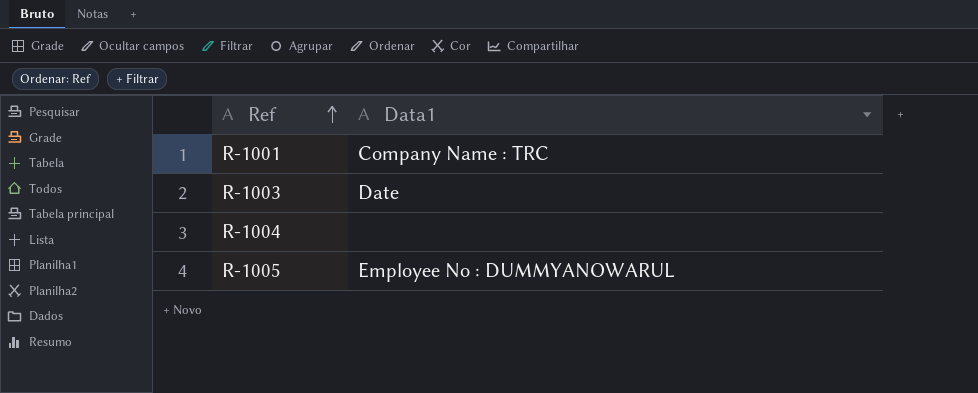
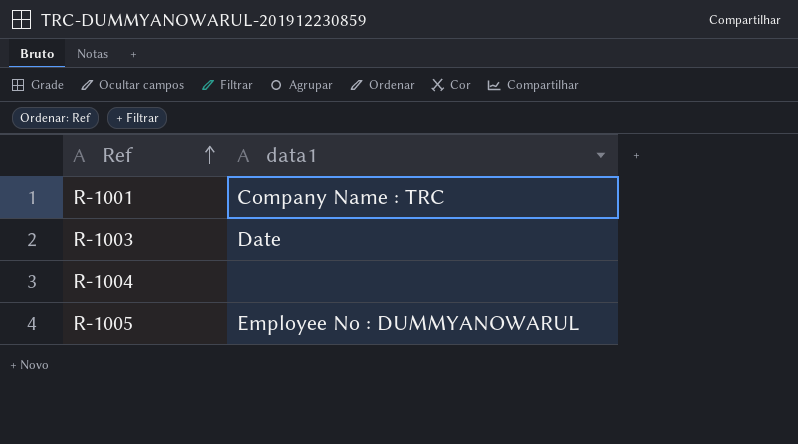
column name: Data1 -> data1

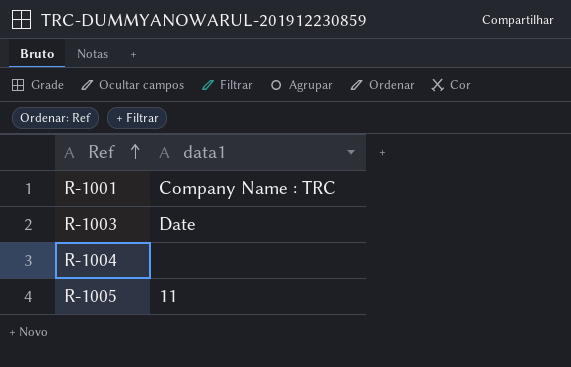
R-1005 | data1: Employee No : DUMMYANOWARUL -> 11

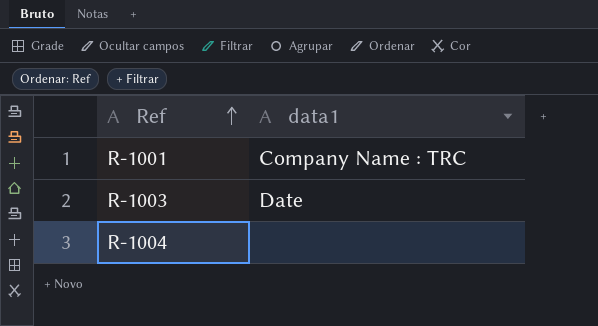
row R-1005: 11 -> none

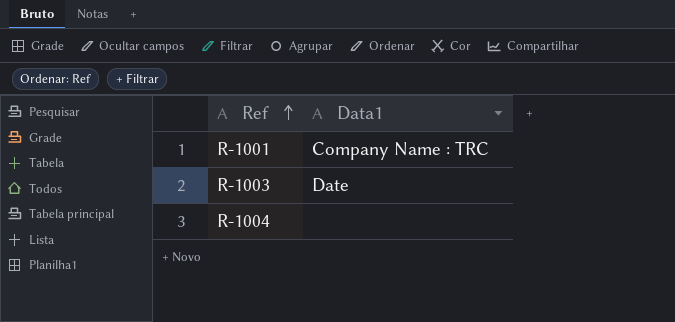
column name: data1 -> Data1

